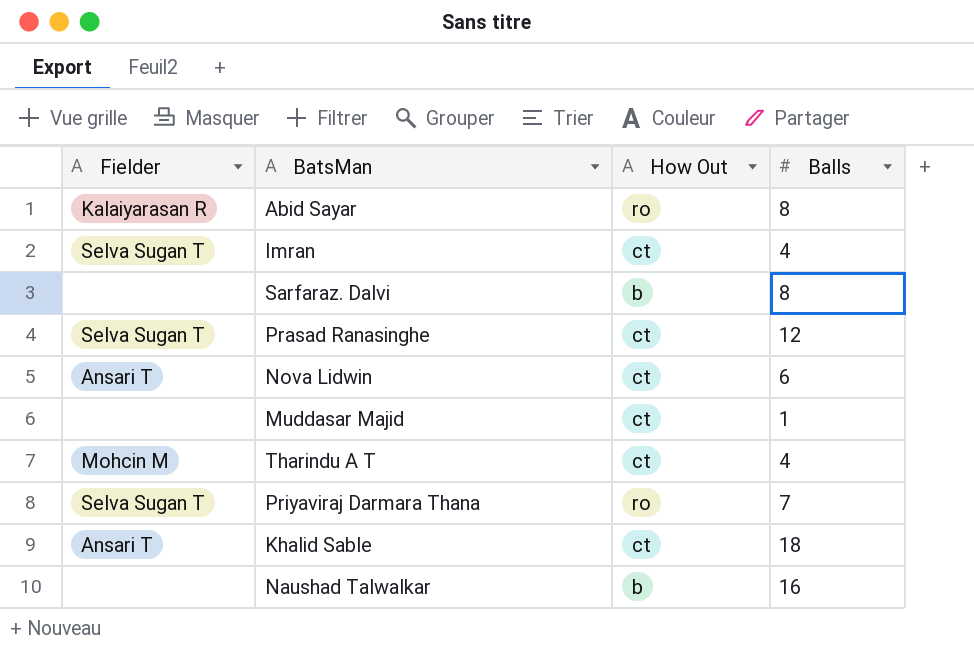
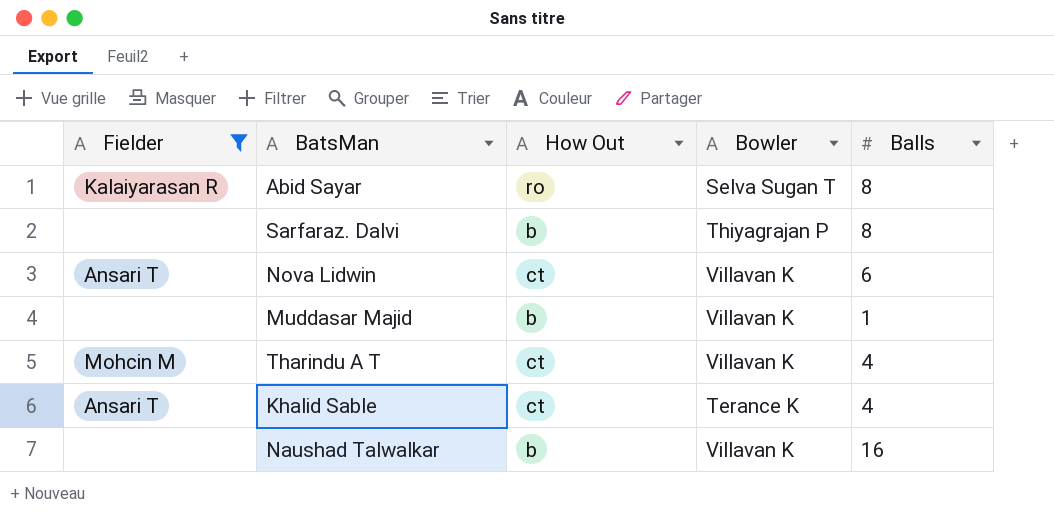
filter: none -> Fielder != Selva Sugan T
column Bowler | position: none -> 4
Muddasar Majid | How Out: ct -> b
Khalid Sable | Balls: 18 -> 4

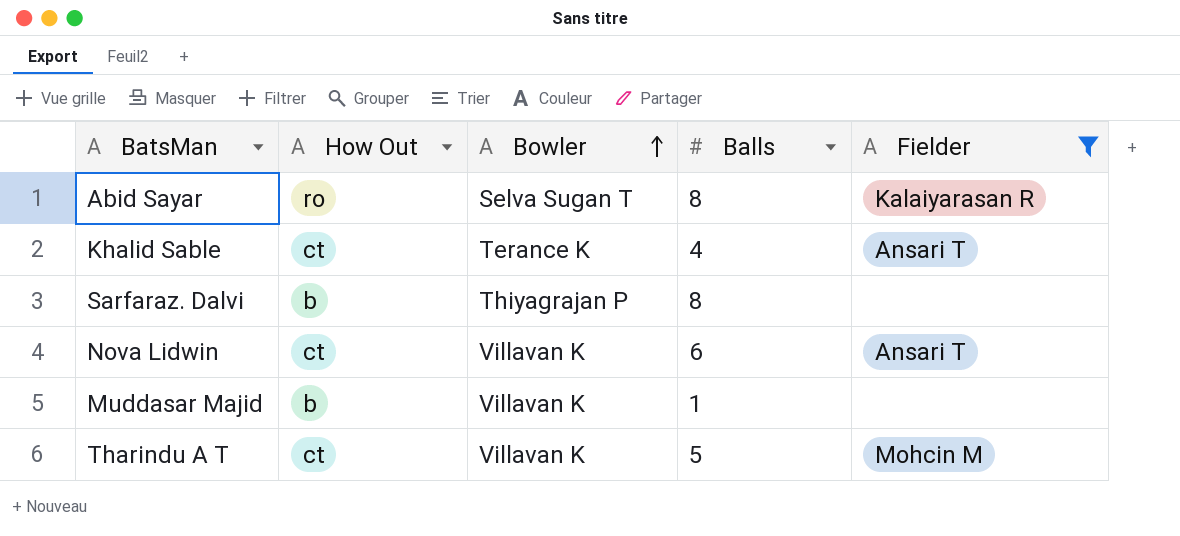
row order: none -> Bowler ascending
column Fielder | position: 1 -> 5
row Naushad Talwalkar: none | b | Villavan K | 16 -> none
Tharindu A T | Balls: 4 -> 5

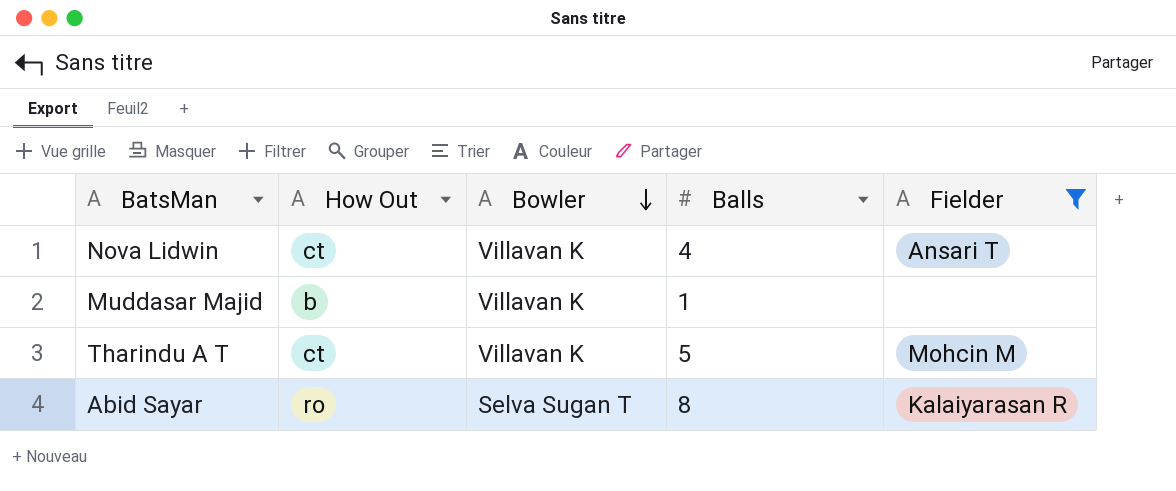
row order: Bowler ascending -> Bowler descending
row Khalid Sable: ct | Terance K | 4 | Ansari T -> none
row Sarfaraz. Dalvi: b | Thiyagrajan P | 8 | none -> none
Nova Lidwin | Balls: 6 -> 4

